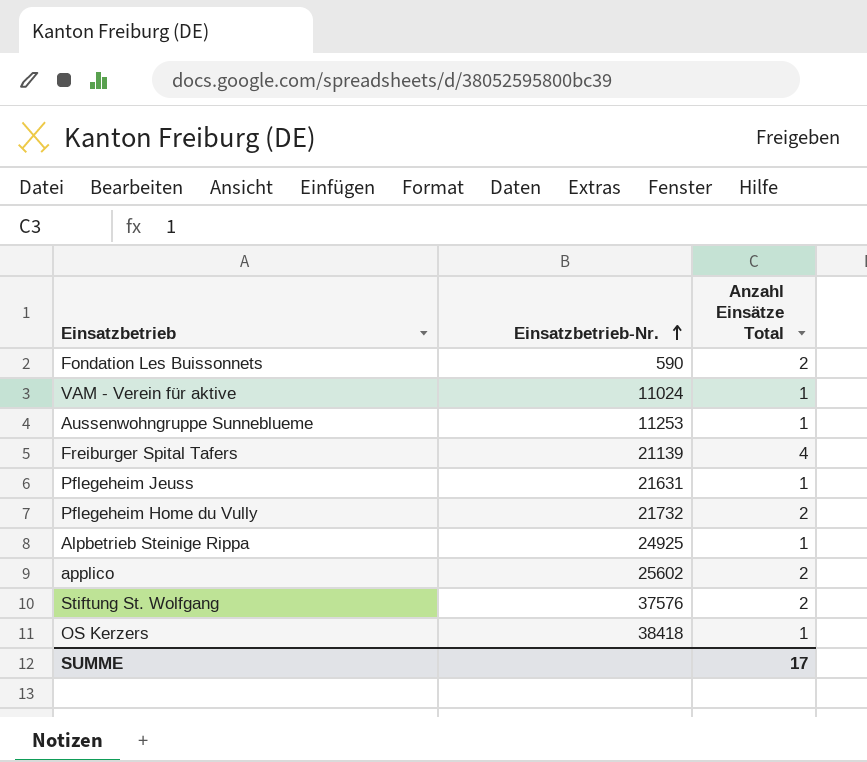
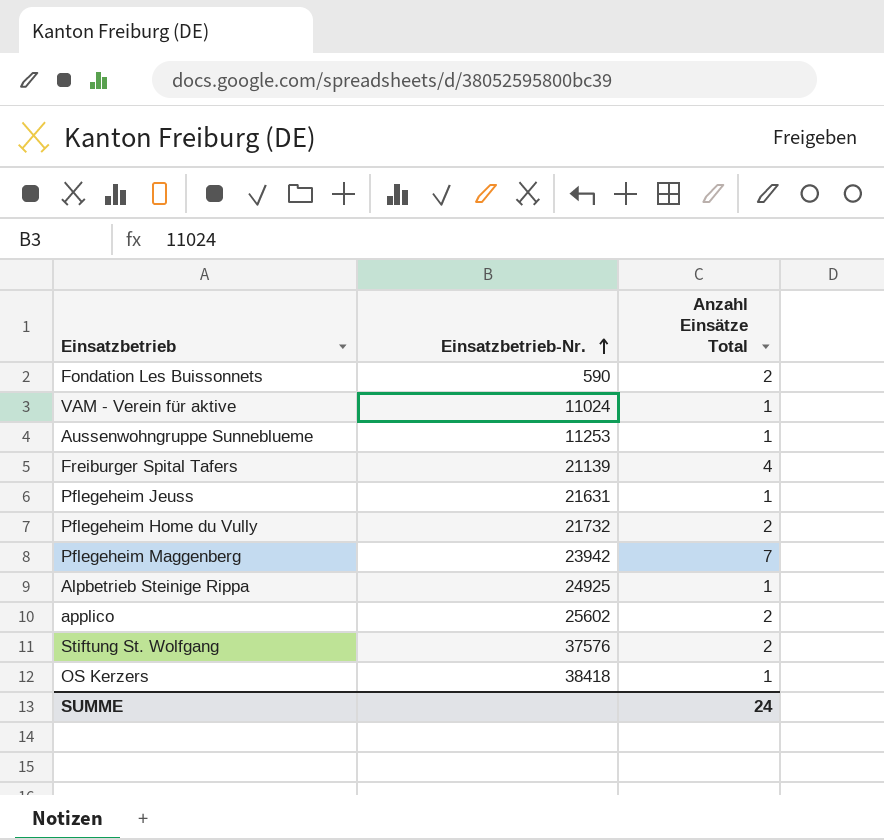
row Pflegeheim Maggenberg: none -> 23942 | 7
SUMME | Anzahl Einsätze Total: 17 -> 24

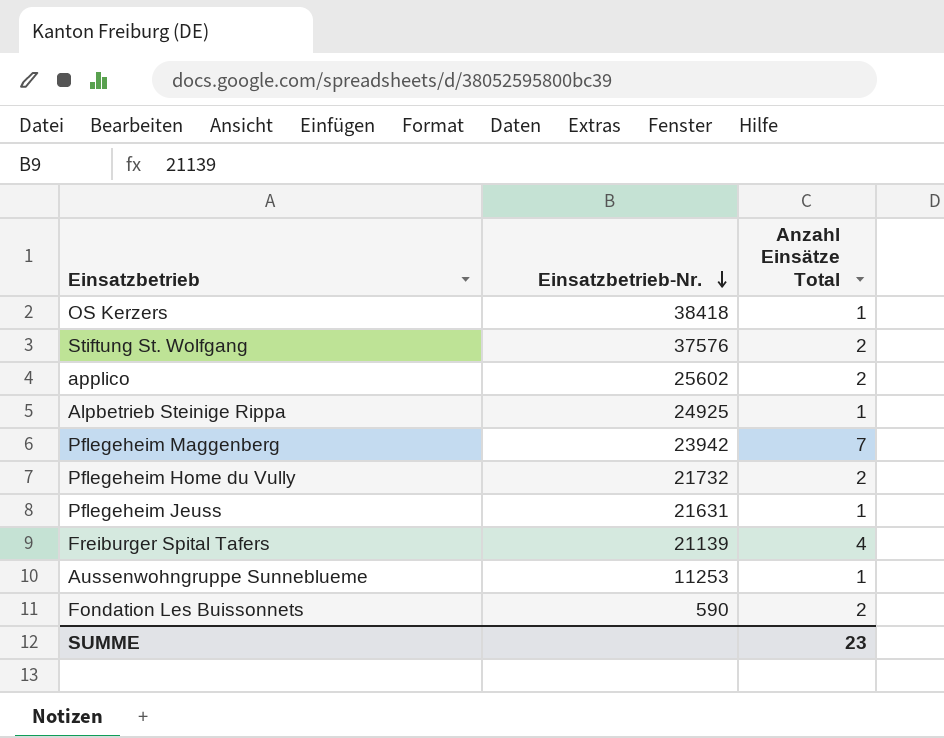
row order: Einsatzbetrieb-Nr. ascending -> Einsatzbetrieb-Nr. descending
row VAM - Verein für aktive: 11024 | 1 -> none
SUMME | Anzahl Einsätze Total: 24 -> 23

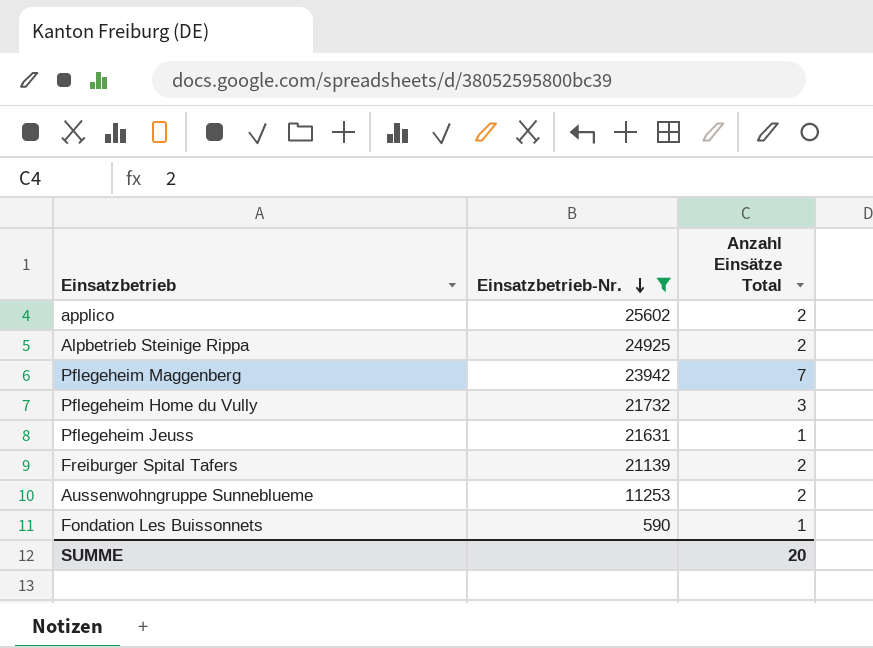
filter: none -> Einsatzbetrieb-Nr. <= 25602
Alpbetrieb Steinige Rippa | Anzahl Einsätze Total: 1 -> 2
Pflegeheim Home du Vully | Anzahl Einsätze Total: 2 -> 3
Freiburger Spital Tafers | Anzahl Einsätze Total: 4 -> 2
Aussenwohngruppe Sunneblueme | Anzahl Einsätze Total: 1 -> 2
Fondation Les Buissonnets | Anzahl Einsätze Total: 2 -> 1
SUMME | Anzahl Einsätze Total: 23 -> 20

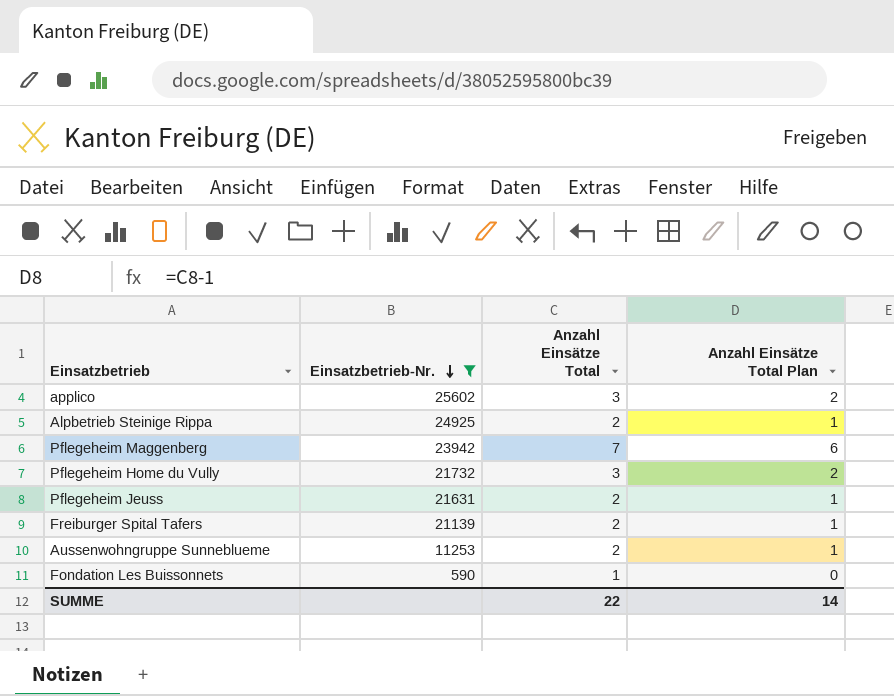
column Anzahl Einsätze Total Plan | formula: none -> [Anzahl Einsätze Total] - 1
applico | Anzahl Einsätze Total: 2 -> 3
Pflegeheim Jeuss | Anzahl Einsätze Total: 1 -> 2
SUMME | Anzahl Einsätze Total: 20 -> 22

